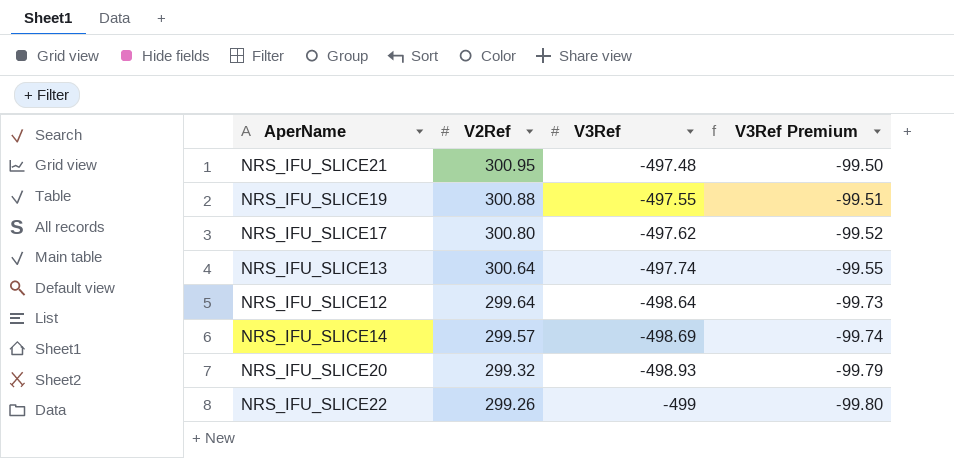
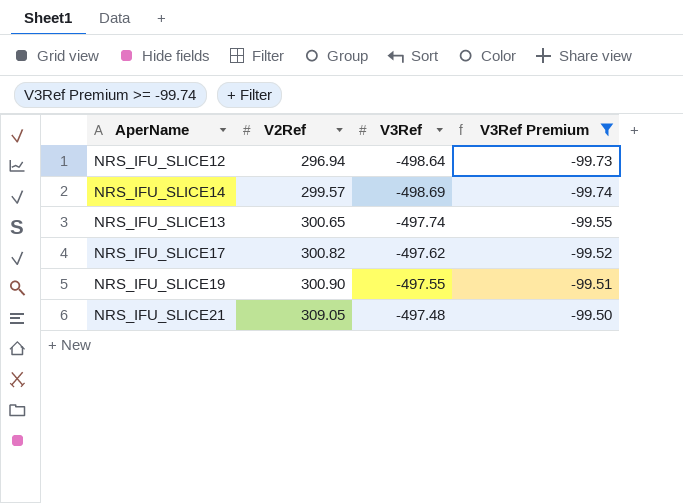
filter: none -> V3Ref Premium >= -99.74
row order: V2Ref descending -> V2Ref ascending
NRS_IFU_SLICE12 | V2Ref: 299.64 -> 296.94
NRS_IFU_SLICE13 | V2Ref: 300.64 -> 300.65
NRS_IFU_SLICE17 | V2Ref: 300.80 -> 300.82
NRS_IFU_SLICE19 | V2Ref: 300.88 -> 300.90
NRS_IFU_SLICE21 | V2Ref: 300.95 -> 309.05

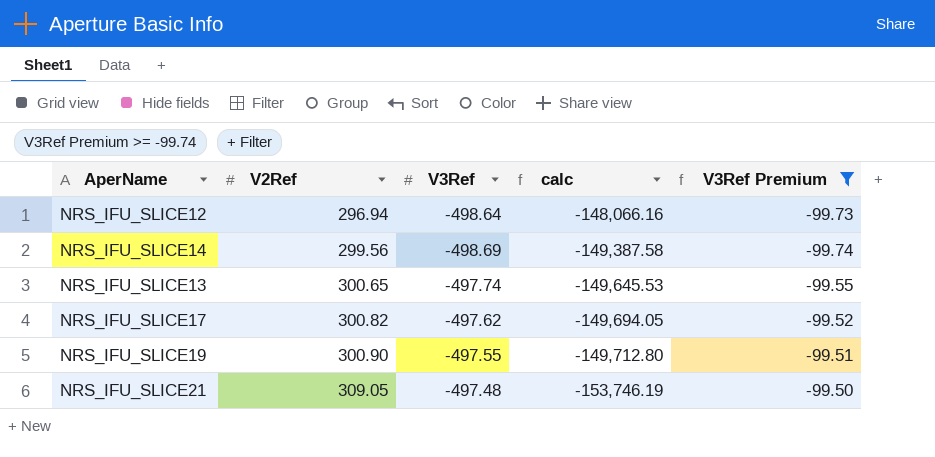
column calc | formula: none -> [V2Ref] * [V3Ref]
NRS_IFU_SLICE14 | V2Ref: 299.57 -> 299.56

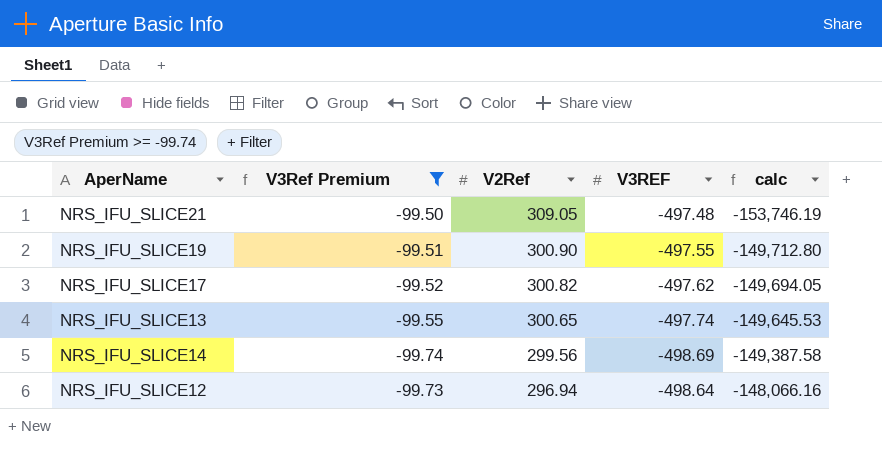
row order: V2Ref ascending -> V2Ref descending
column V3Ref Premium | position: 5 -> 2
column name: V3Ref -> V3REF

